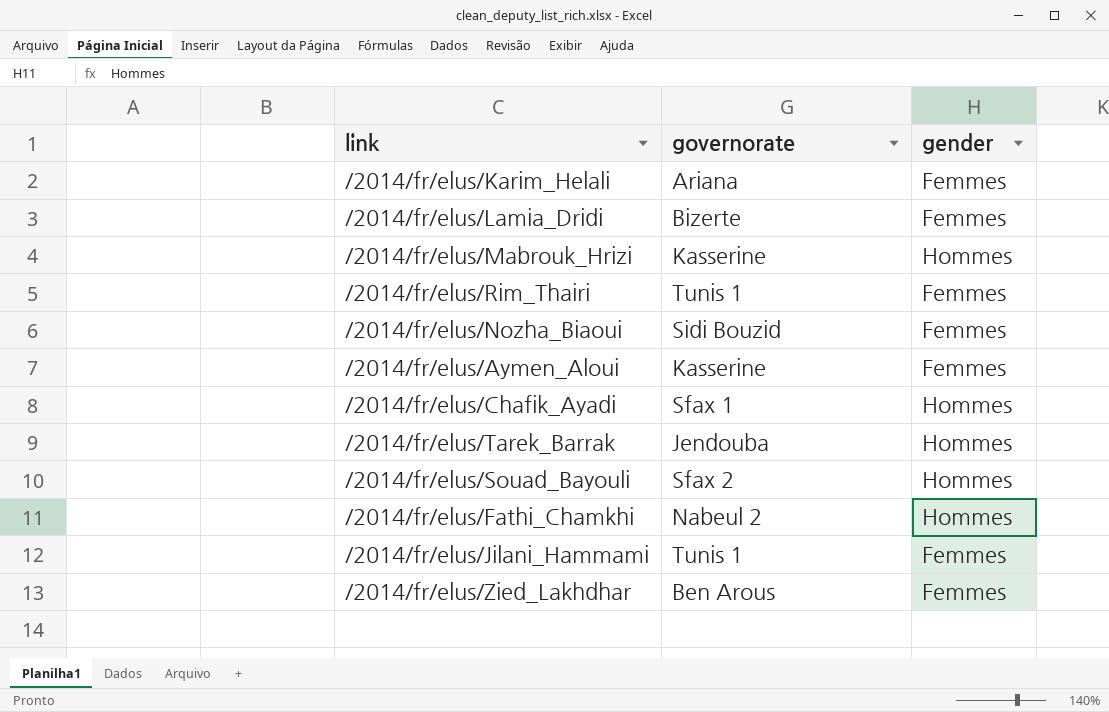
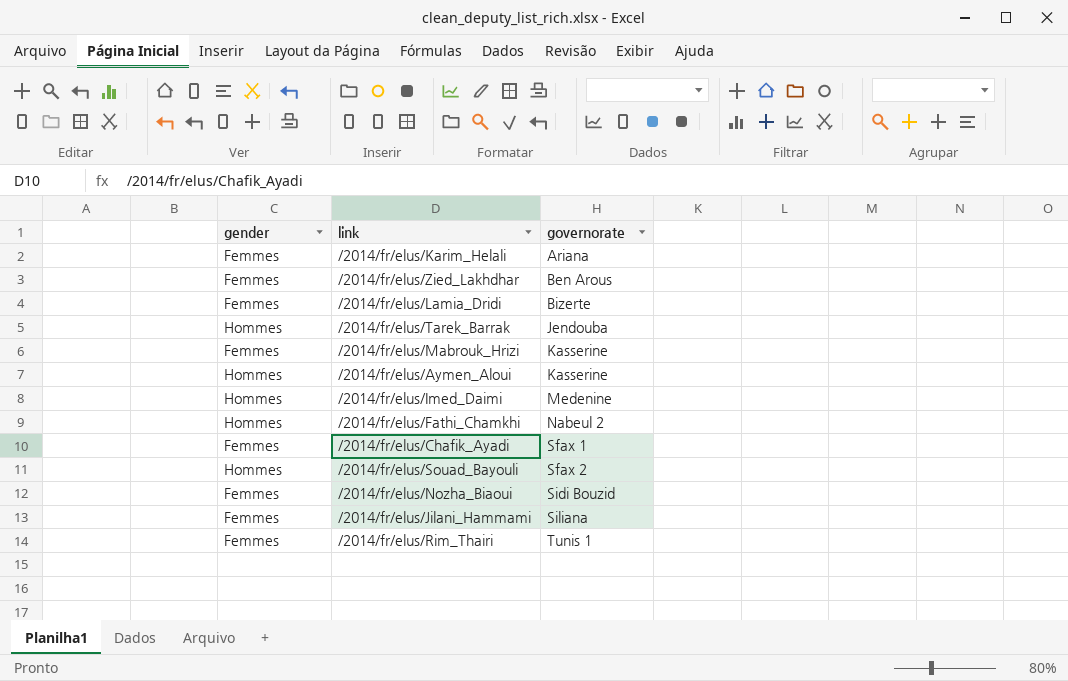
row order: none -> governorate ascending
column gender | position: 3 -> 1
/2014/fr/elus/Mabrouk_Hrizi | gender: Hommes -> Femmes
/2014/fr/elus/Aymen_Aloui | gender: Femmes -> Hommes
row /2014/fr/elus/Imed_Daimi: none -> Hommes | Medenine
/2014/fr/elus/Chafik_Ayadi | gender: Hommes -> Femmes
/2014/fr/elus/Jilani_Hammami | governorate: Tunis 1 -> Siliana

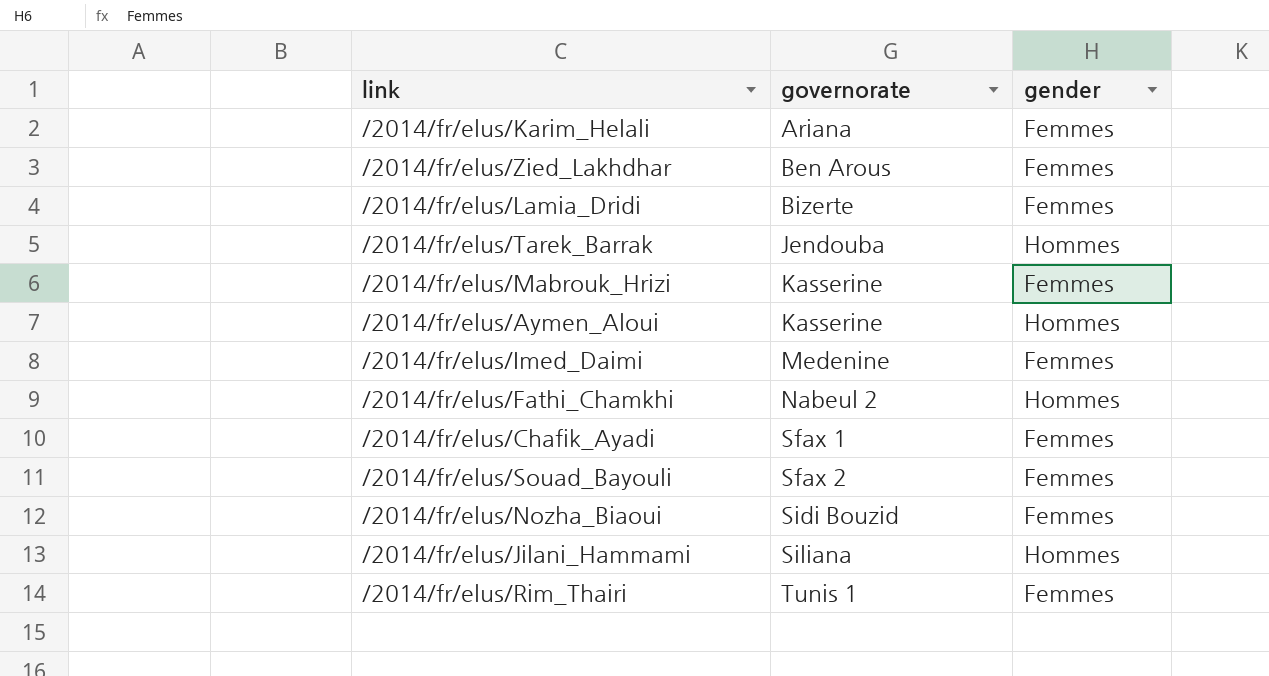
column gender | position: 1 -> 3
/2014/fr/elus/Imed_Daimi | gender: Hommes -> Femmes
/2014/fr/elus/Souad_Bayouli | gender: Hommes -> Femmes
/2014/fr/elus/Jilani_Hammami | gender: Femmes -> Hommes

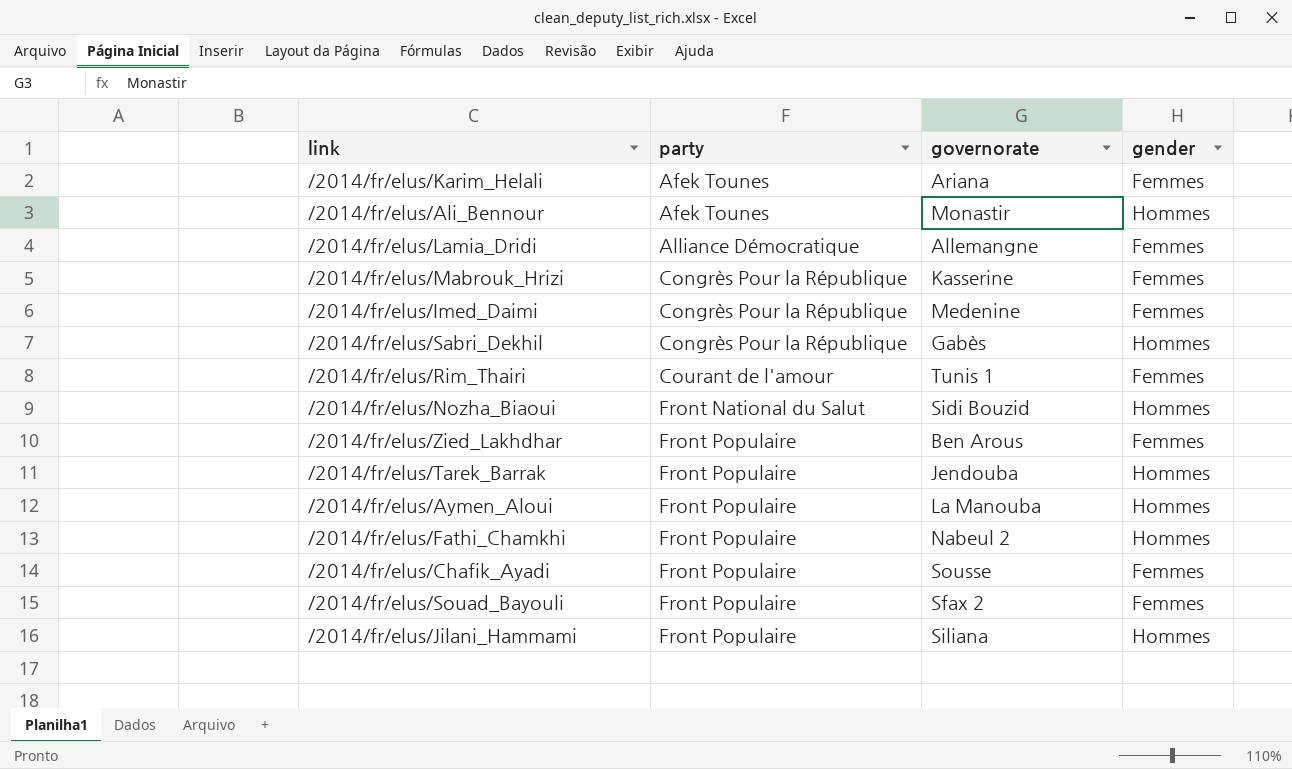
row order: governorate ascending -> party ascending
column party | position: none -> 2
row /2014/fr/elus/Ali_Bennour: none -> Afek Tounes | Monastir | Hommes
/2014/fr/elus/Lamia_Dridi | governorate: Bizerte -> Allemangne
row /2014/fr/elus/Sabri_Dekhil: none -> Congrès Pour la République | Gabès | Hommes
/2014/fr/elus/Nozha_Biaoui | gender: Femmes -> Hommes
/2014/fr/elus/Aymen_Aloui | governorate: Kasserine -> La Manouba
/2014/fr/elus/Chafik_Ayadi | governorate: Sfax 1 -> Sousse

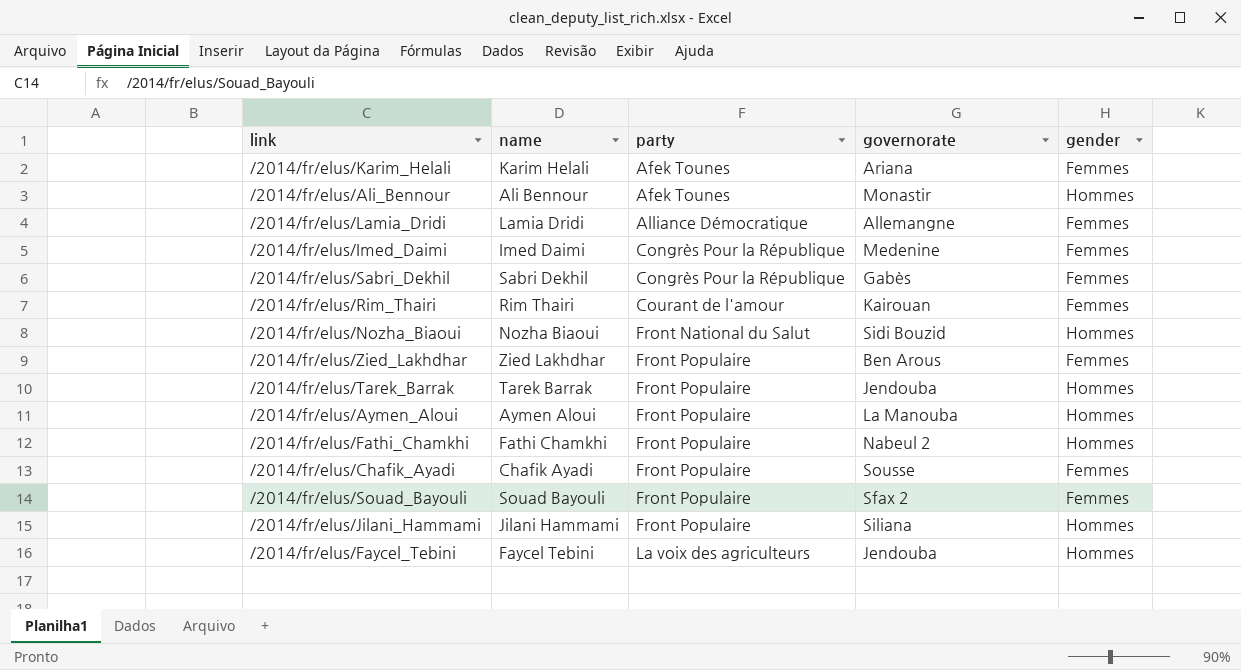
column name | position: none -> 2
row /2014/fr/elus/Mabrouk_Hrizi: Congrès Pour la République | Kasserine | Femmes -> none
/2014/fr/elus/Sabri_Dekhil | gender: Hommes -> Femmes
/2014/fr/elus/Rim_Thairi | governorate: Tunis 1 -> Kairouan
row /2014/fr/elus/Faycel_Tebini: none -> Faycel Tebini | La voix des agriculteurs | Jendouba | Hommes

